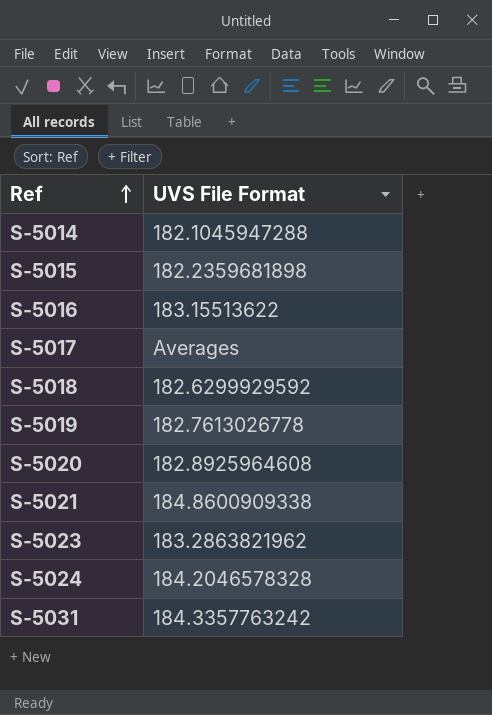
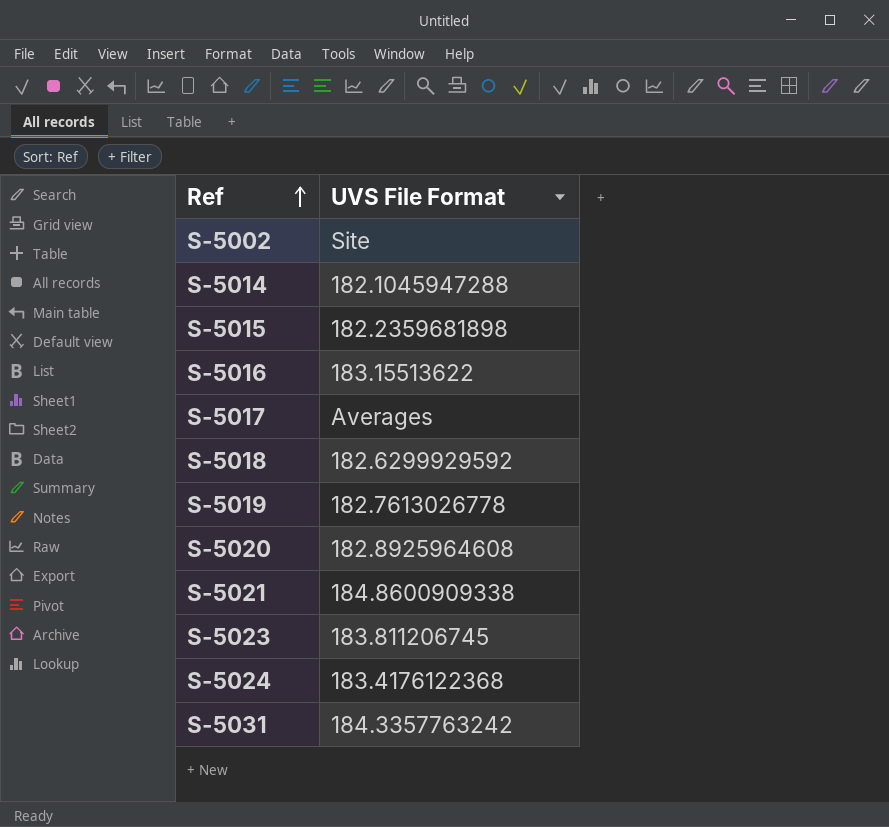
row S-5002: none -> Site
S-5023 | UVS File Format: 183.2863821962 -> 183.811206745
S-5024 | UVS File Format: 184.2046578328 -> 183.4176122368

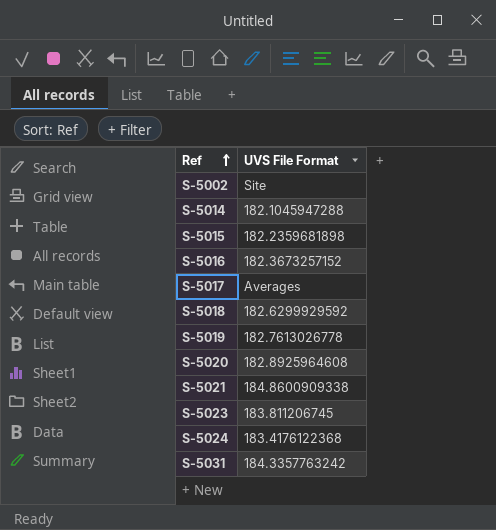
S-5016 | UVS File Format: 183.15513622 -> 182.3673257152

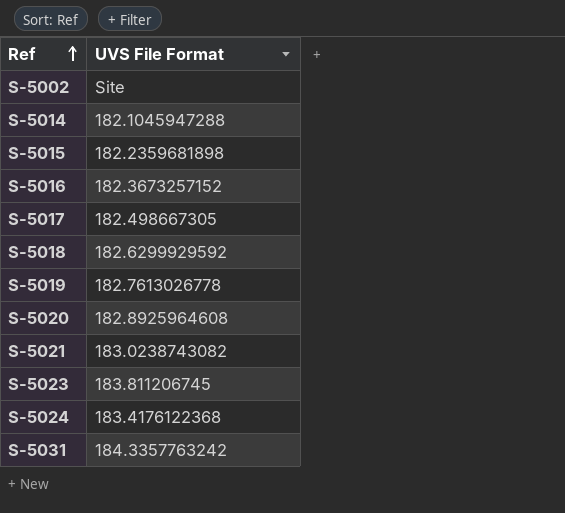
S-5017 | UVS File Format: Averages -> 182.498667305
S-5021 | UVS File Format: 184.8600909338 -> 183.0238743082

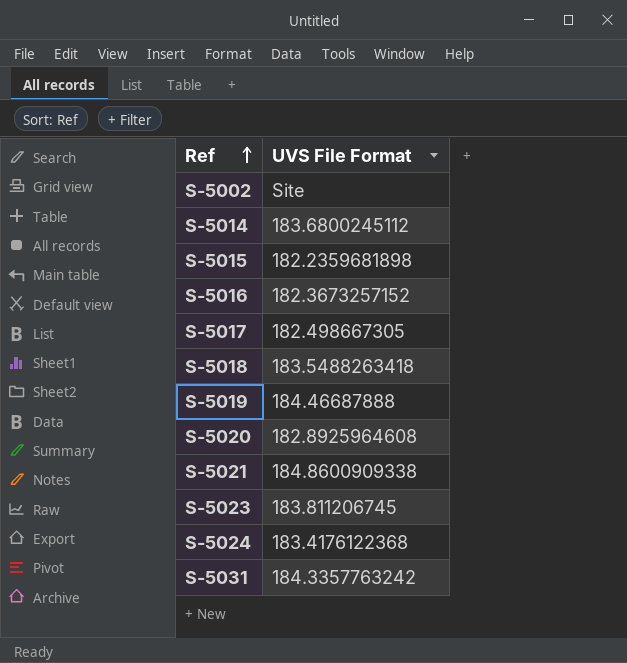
S-5014 | UVS File Format: 182.1045947288 -> 183.6800245112
S-5018 | UVS File Format: 182.6299929592 -> 183.5488263418
S-5019 | UVS File Format: 182.7613026778 -> 184.46687888
S-5021 | UVS File Format: 183.0238743082 -> 184.8600909338

